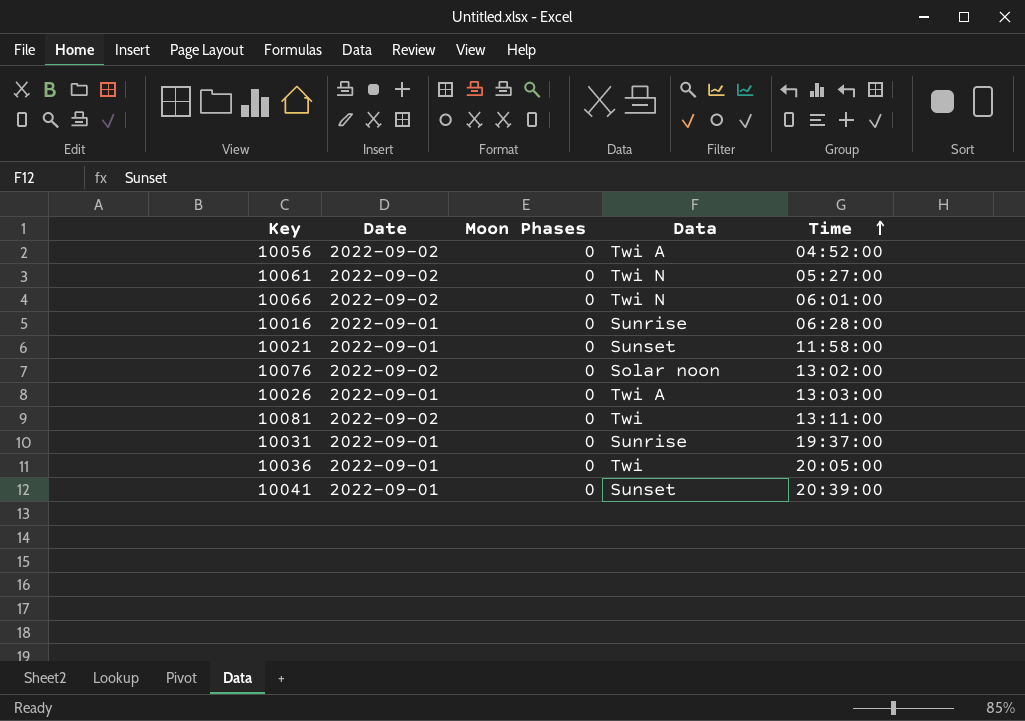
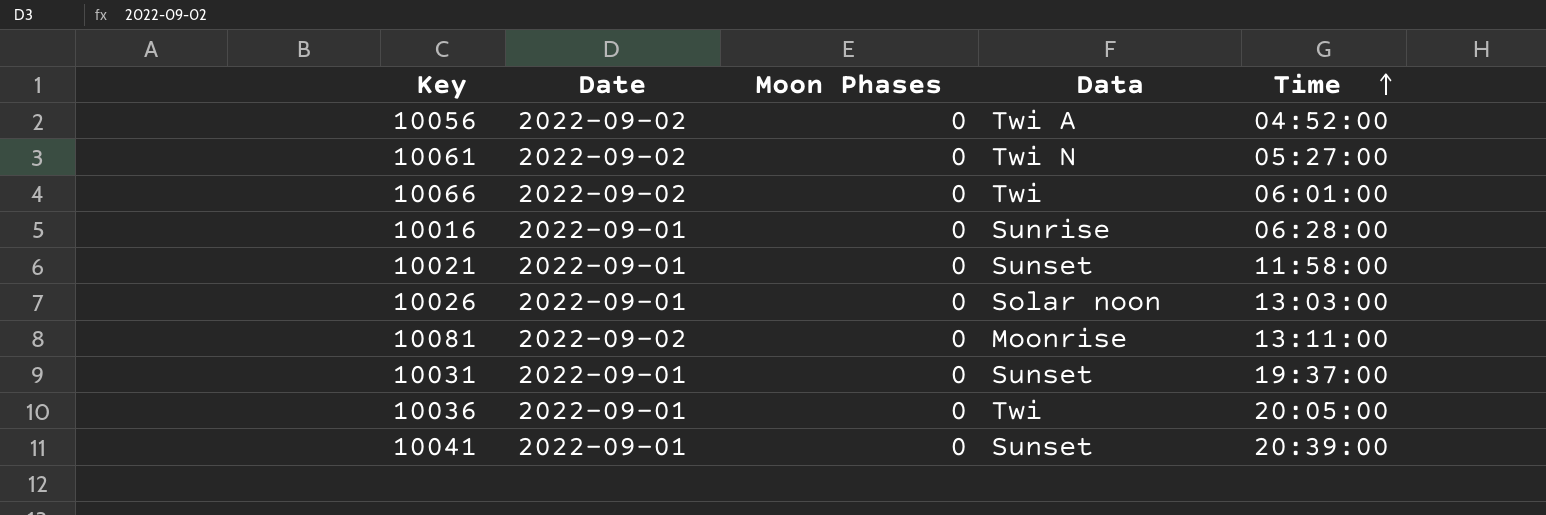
row 10076: 2022-09-02 | 0 | Solar noon | 13:02:00 -> none
10066 | Data: Twi N -> Twi
10026 | Data: Twi A -> Solar noon
10081 | Data: Twi -> Moonrise
10031 | Data: Sunrise -> Sunset

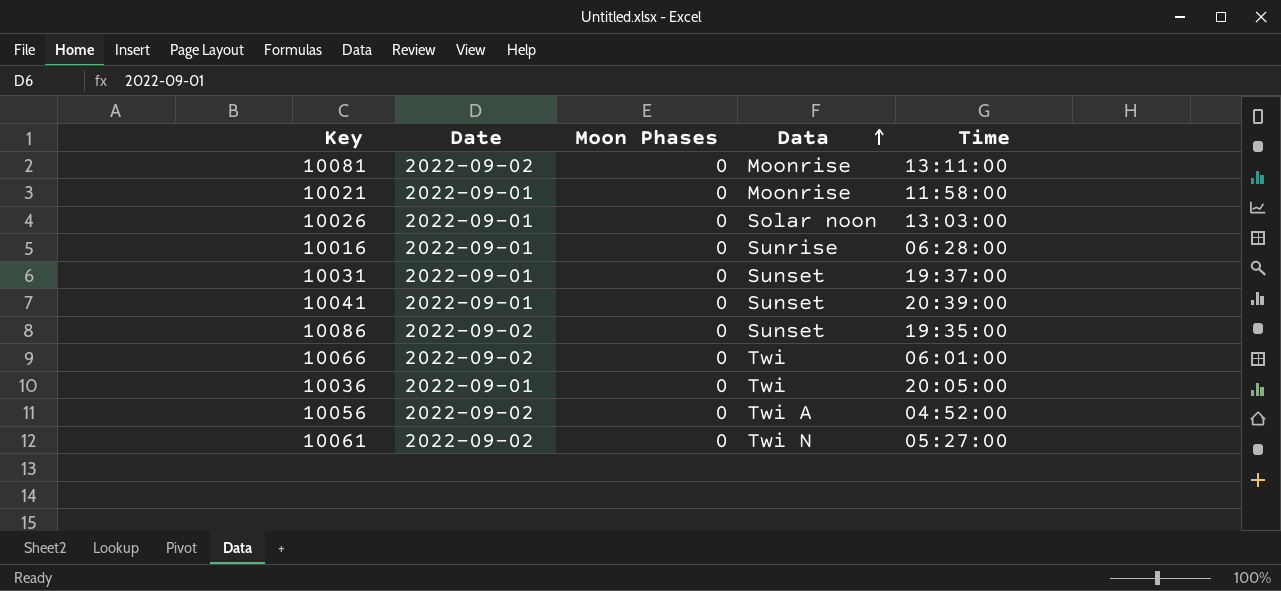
row order: Time ascending -> Data ascending
10021 | Data: Sunset -> Moonrise
row 10086: none -> 2022-09-02 | 0 | Sunset | 19:35:00

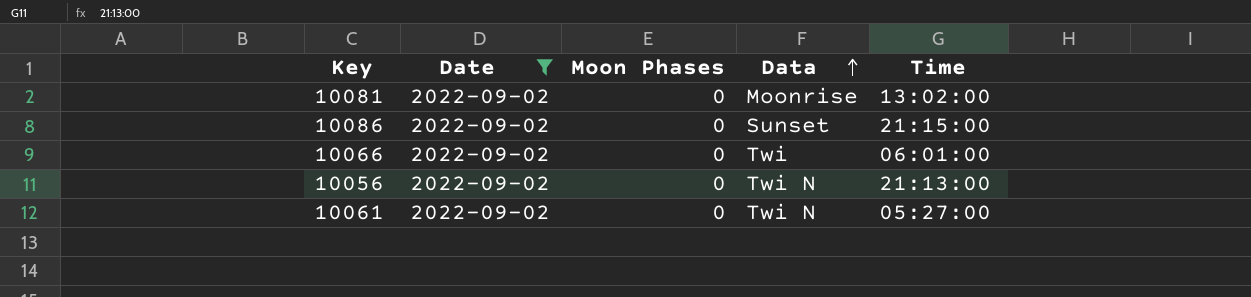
filter: none -> Date = 2022-09-02
10081 | Time: 13:11:00 -> 13:02:00
10086 | Time: 19:35:00 -> 21:15:00
10056 | Data: Twi A -> Twi N
10056 | Time: 04:52:00 -> 21:13:00

